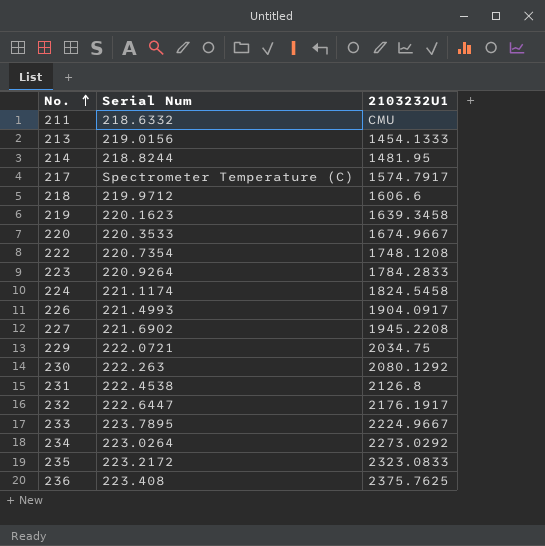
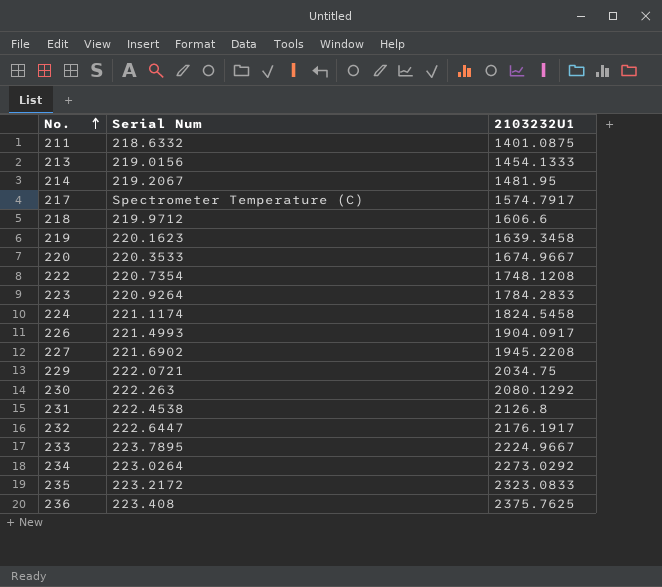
211 | 2103232U1: CMU -> 1401.0875
214 | Serial Num: 218.8244 -> 219.2067

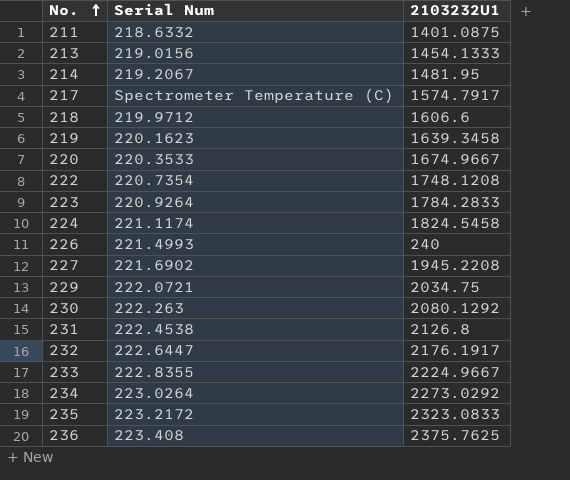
226 | 2103232U1: 1904.0917 -> 240
233 | Serial Num: 223.7895 -> 222.8355

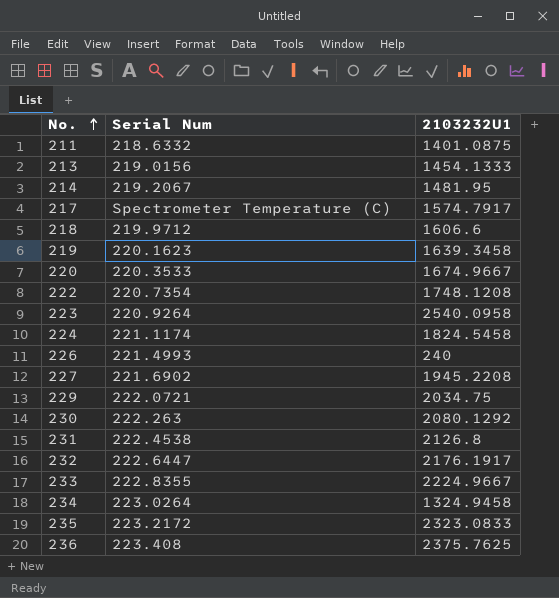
223 | 2103232U1: 1784.2833 -> 2540.0958
234 | 2103232U1: 2273.0292 -> 1324.9458

